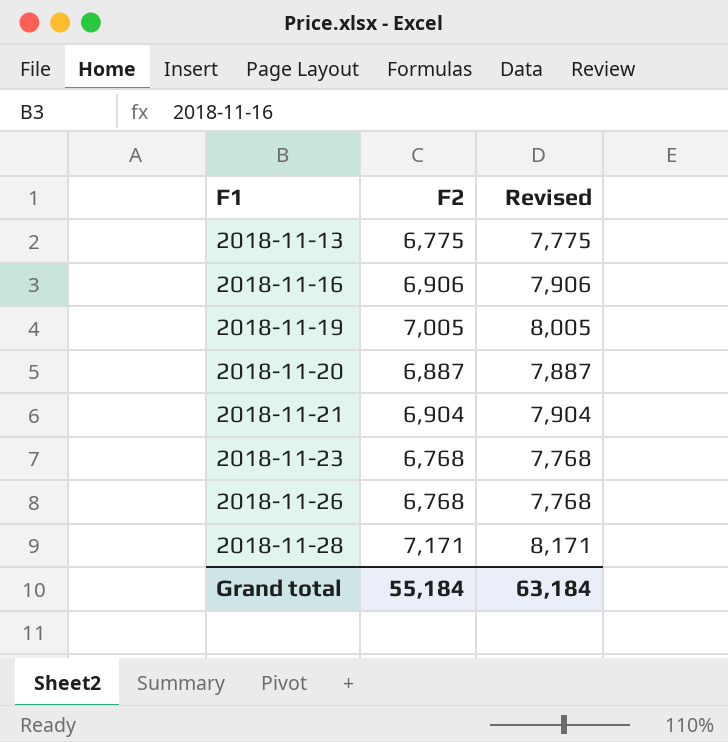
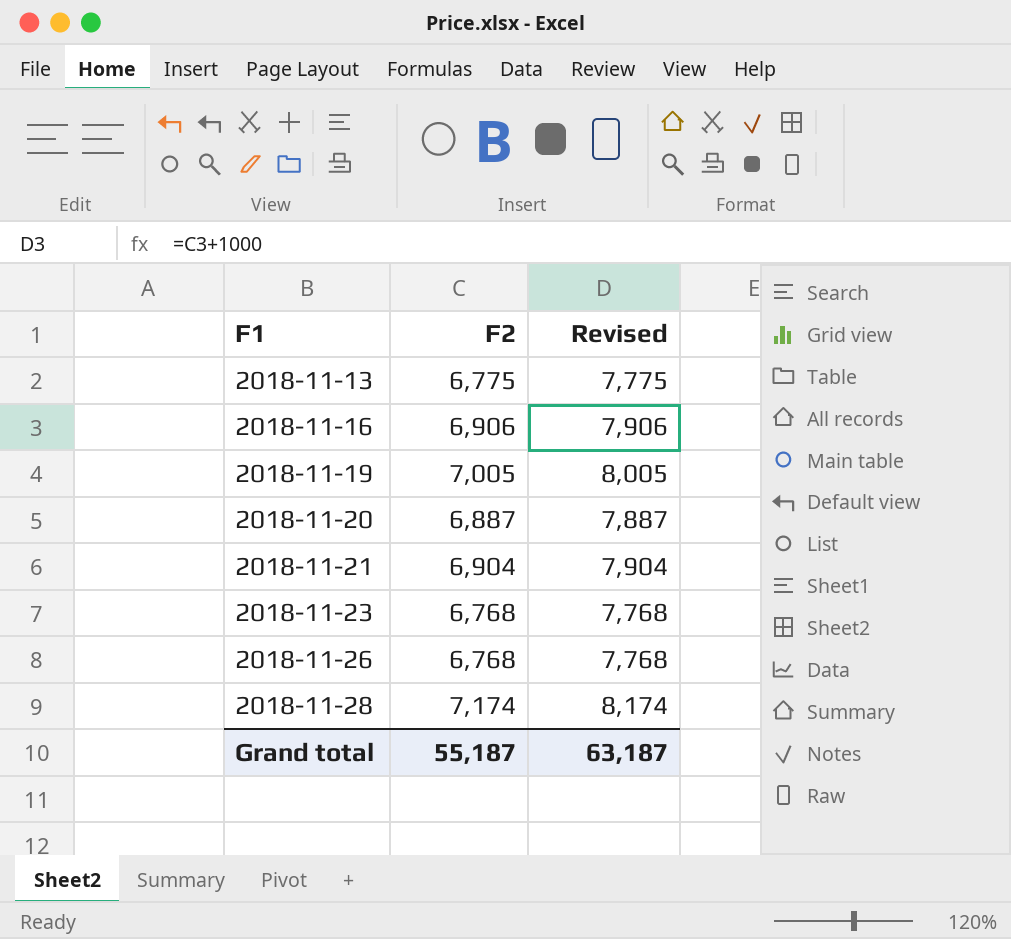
2018-11-28 | F2: 7,171 -> 7,174
2018-11-28 | Revised: 8,171 -> 8,174
Grand total | F2: 55,184 -> 55,187
Grand total | Revised: 63,184 -> 63,187

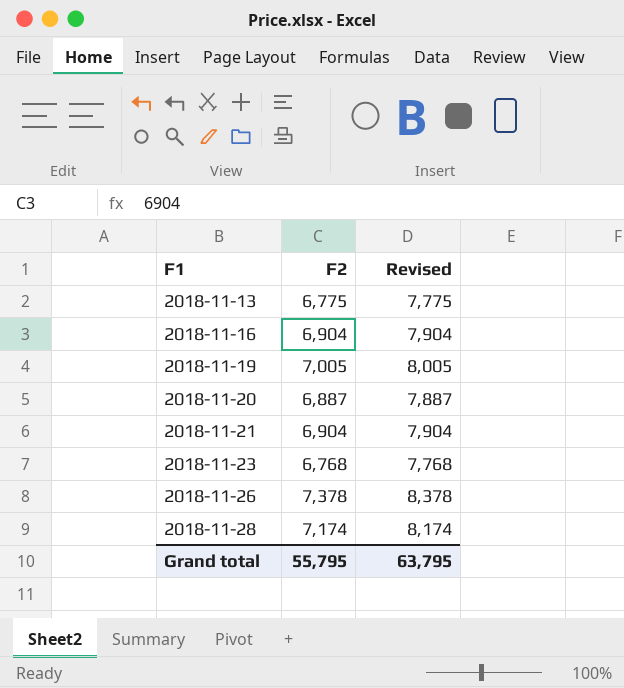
2018-11-16 | F2: 6,906 -> 6,904
2018-11-16 | Revised: 7,906 -> 7,904
2018-11-26 | F2: 6,768 -> 7,378
2018-11-26 | Revised: 7,768 -> 8,378
Grand total | F2: 55,187 -> 55,795
Grand total | Revised: 63,187 -> 63,795

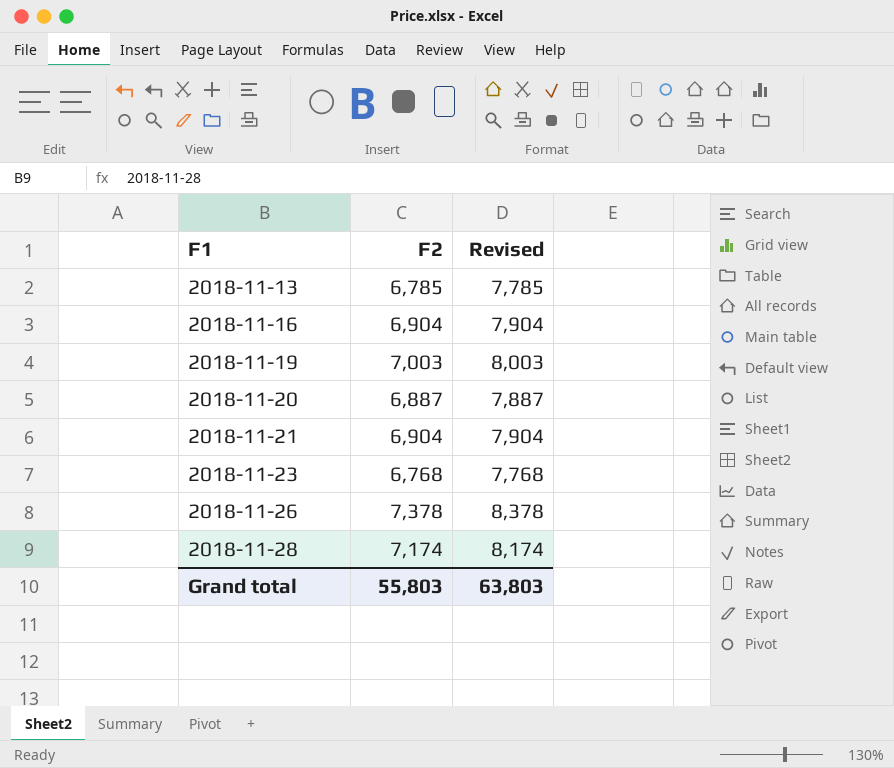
2018-11-13 | F2: 6,775 -> 6,785
2018-11-13 | Revised: 7,775 -> 7,785
2018-11-19 | F2: 7,005 -> 7,003
2018-11-19 | Revised: 8,005 -> 8,003
Grand total | F2: 55,795 -> 55,803
Grand total | Revised: 63,795 -> 63,803

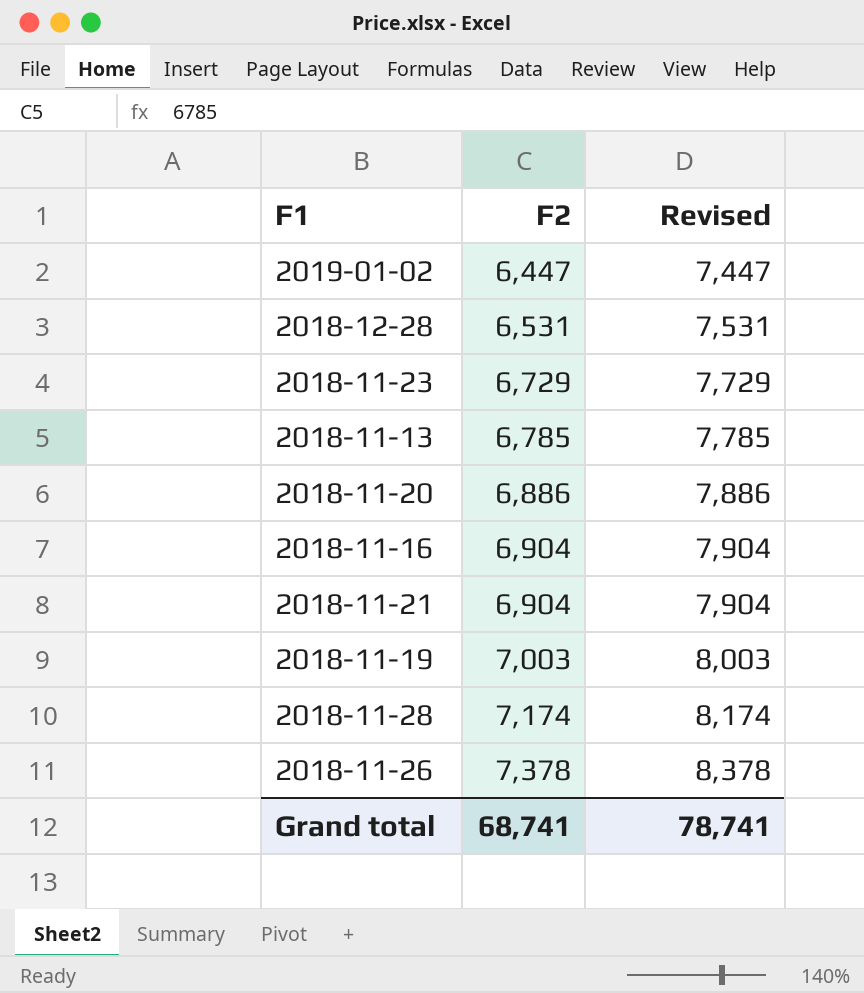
row order: F1 ascending -> F2 ascending
row 2019-01-02: none -> 6,447 | 7,447
row 2018-12-28: none -> 6,531 | 7,531
2018-11-23 | F2: 6,768 -> 6,729
2018-11-23 | Revised: 7,768 -> 7,729
2018-11-20 | F2: 6,887 -> 6,886
2018-11-20 | Revised: 7,887 -> 7,886
Grand total | F2: 55,803 -> 68,741
Grand total | Revised: 63,803 -> 78,741

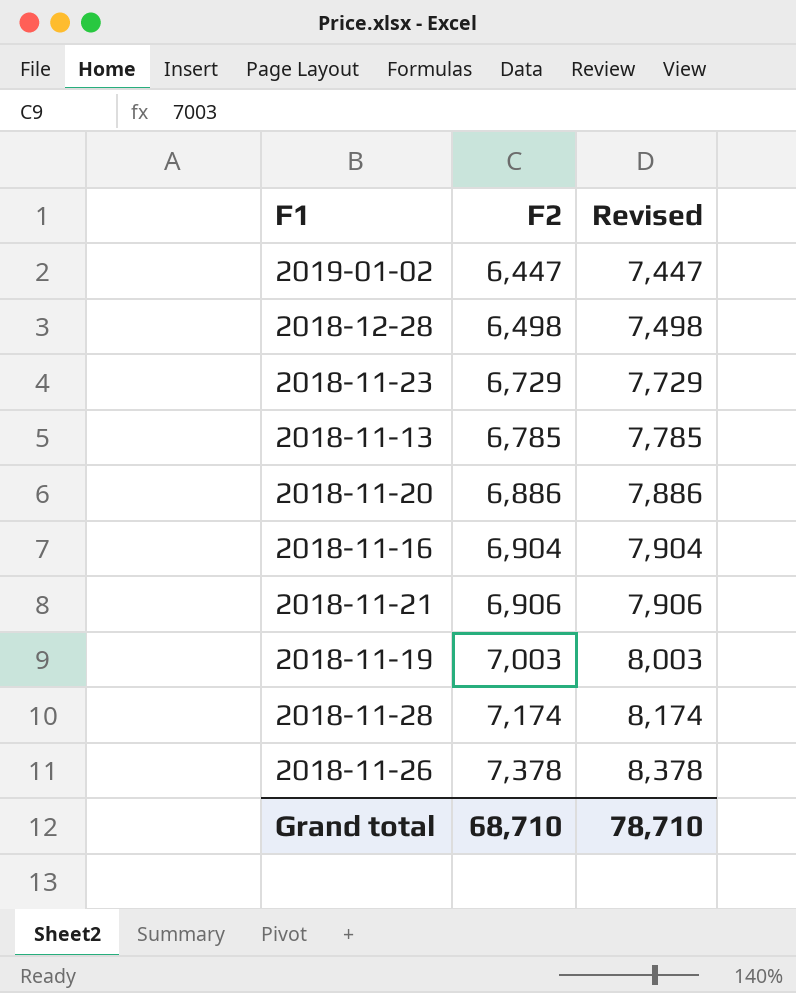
2018-12-28 | F2: 6,531 -> 6,498
2018-12-28 | Revised: 7,531 -> 7,498
2018-11-21 | F2: 6,904 -> 6,906
2018-11-21 | Revised: 7,904 -> 7,906
Grand total | F2: 68,741 -> 68,710
Grand total | Revised: 78,741 -> 78,710

